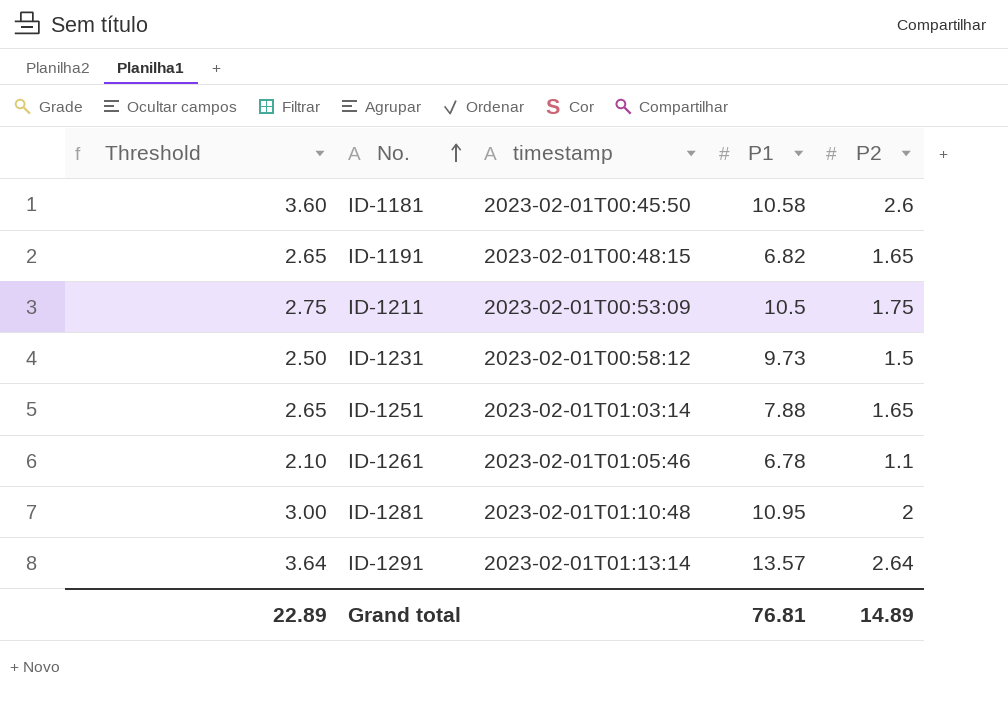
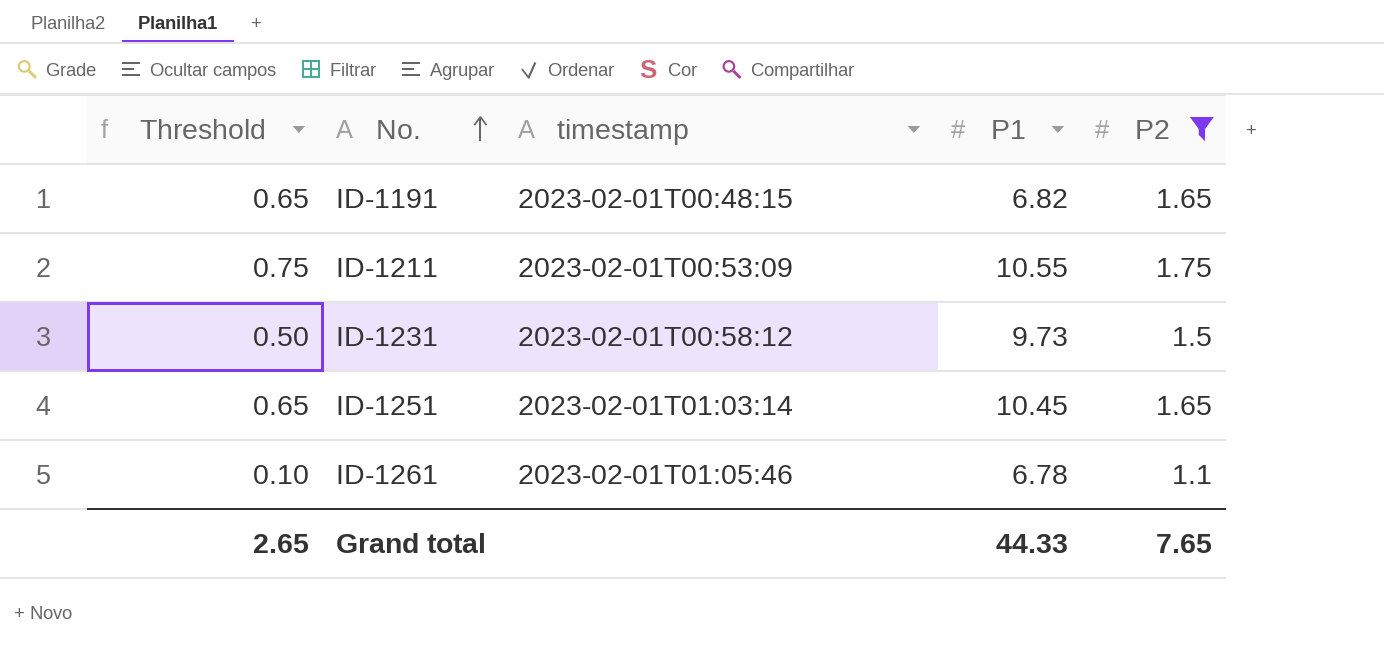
filter: none -> P2 <= 1.75
column Threshold | formula: [P2] + 1 -> [P2] - 1
ID-1211 | P1: 10.5 -> 10.55
ID-1251 | P1: 7.88 -> 10.45
Grand total | Threshold: 22.89 -> 2.65
Grand total | P1: 76.81 -> 44.33
Grand total | P2: 14.89 -> 7.65

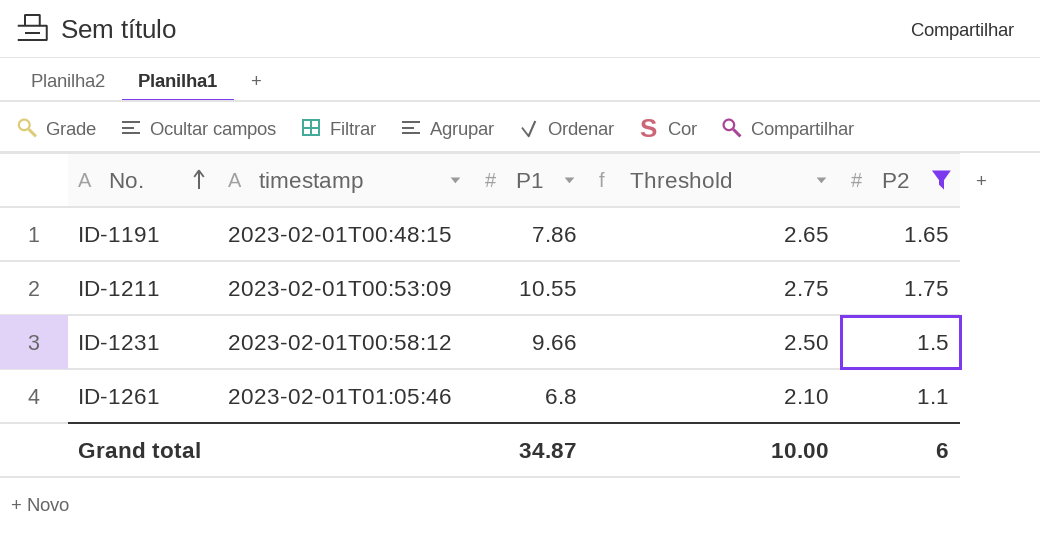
column Threshold | formula: [P2] - 1 -> [P2] + 1
column Threshold | position: 1 -> 4
row ID-1251: 0.65 | 2023-02-01T01:03:14 | 10.45 | 1.65 -> none
ID-1191 | P1: 6.82 -> 7.86
ID-1231 | P1: 9.73 -> 9.66
ID-1261 | P1: 6.78 -> 6.8
Grand total | P1: 44.33 -> 34.87
Grand total | Threshold: 2.65 -> 10.00
Grand total | P2: 7.65 -> 6

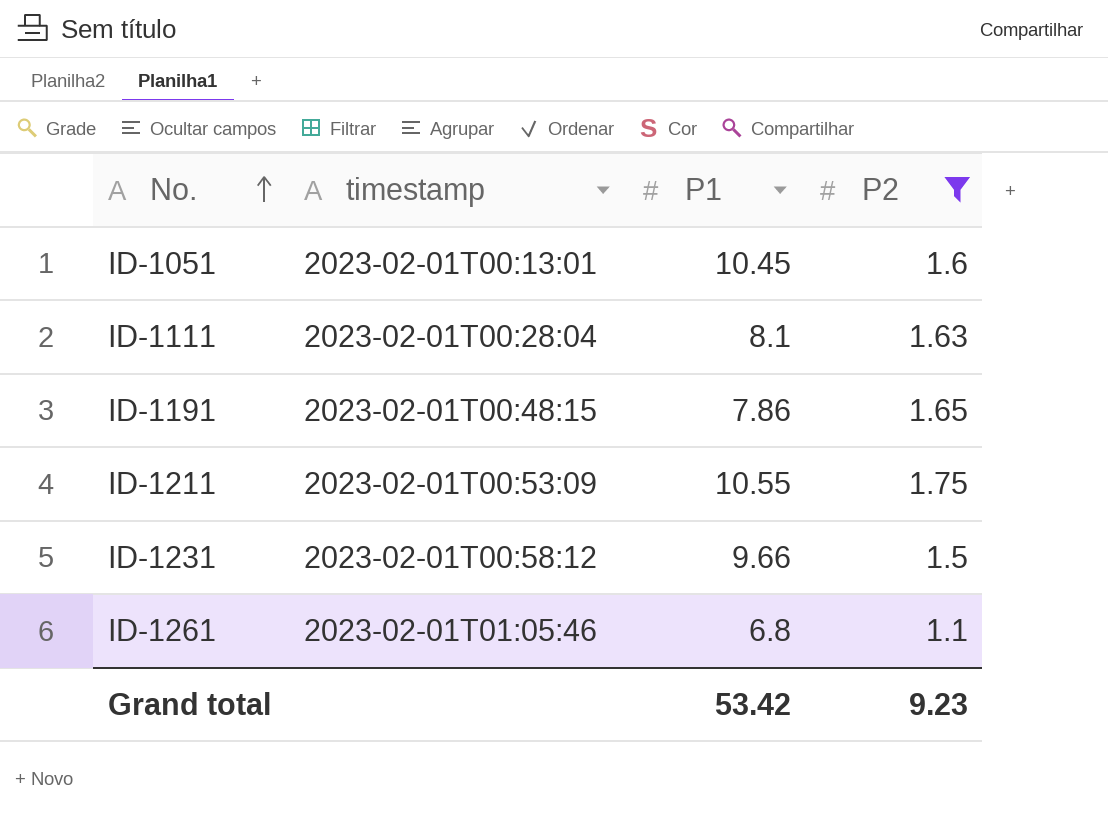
column Threshold | formula: [P2] + 1 -> none
row ID-1051: none -> 2023-02-01T00:13:01 | 10.45 | 1.6
row ID-1111: none -> 2023-02-01T00:28:04 | 8.1 | 1.63
Grand total | P1: 34.87 -> 53.42
Grand total | P2: 6 -> 9.23

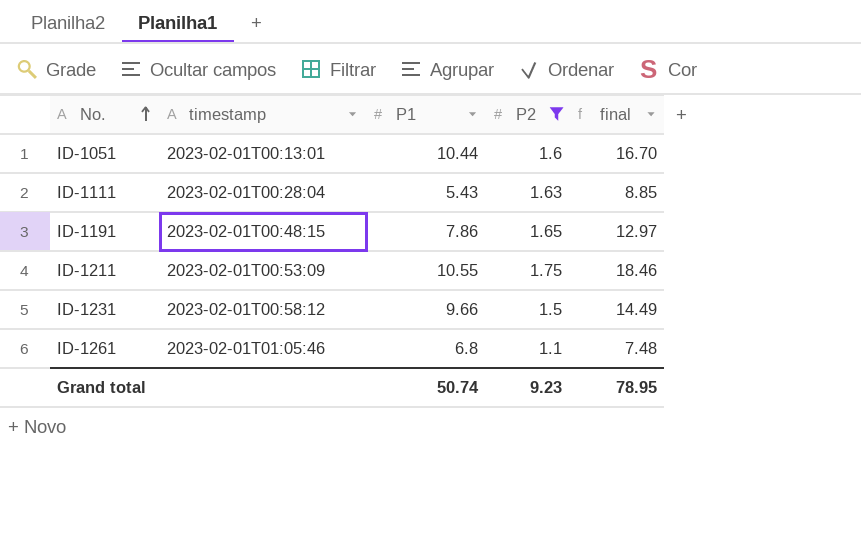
column final | formula: none -> [P1] * [P2]
ID-1051 | P1: 10.45 -> 10.44
ID-1111 | P1: 8.1 -> 5.43
Grand total | P1: 53.42 -> 50.74

